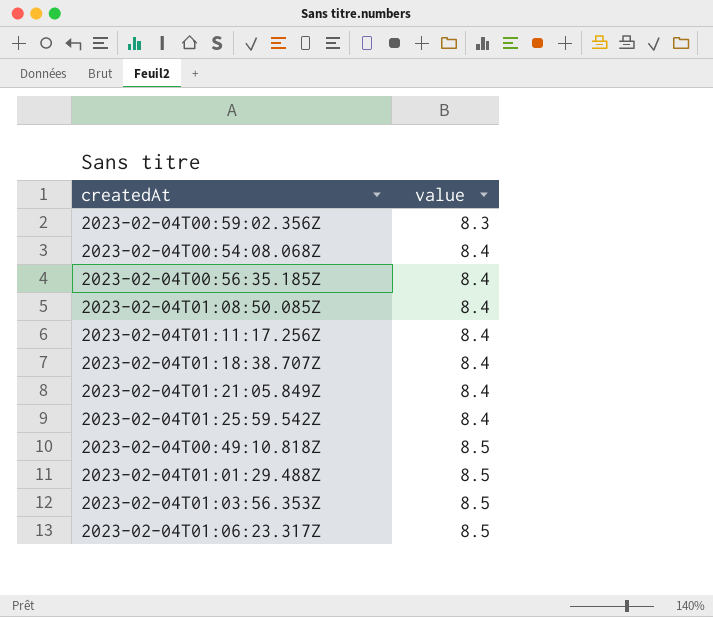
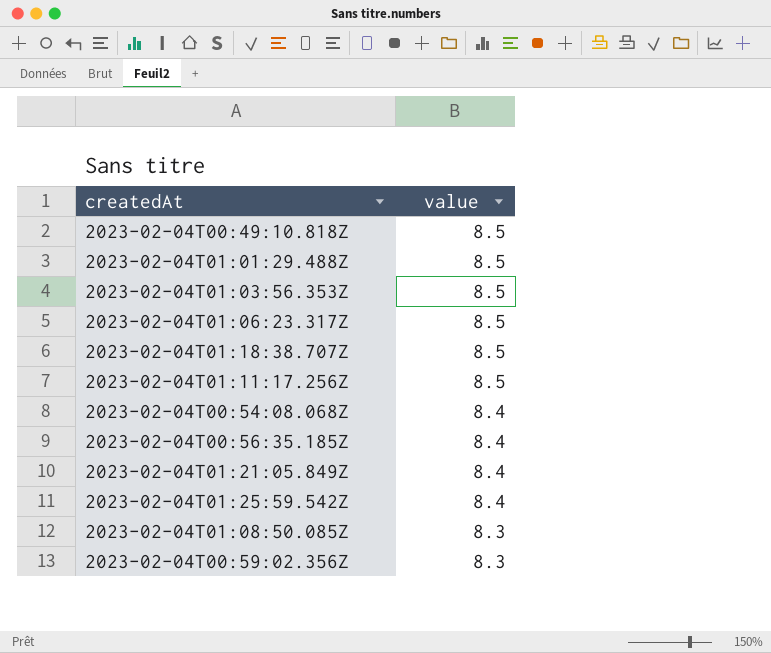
row order: value ascending -> value descending
2023-02-04T01:18:38.707Z | value: 8.4 -> 8.5
2023-02-04T01:11:17.256Z | value: 8.4 -> 8.5
2023-02-04T01:08:50.085Z | value: 8.4 -> 8.3

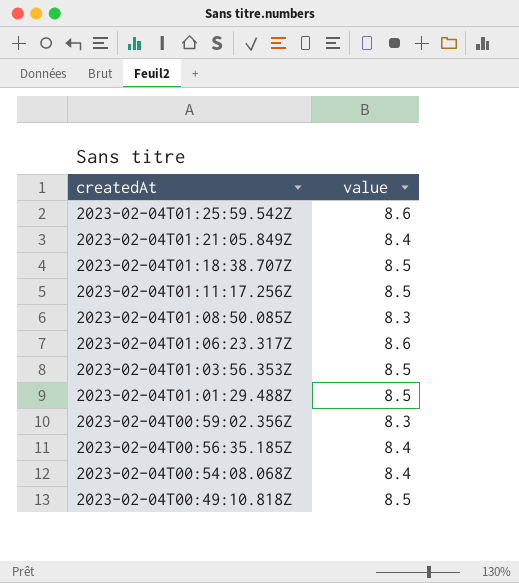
row order: value descending -> createdAt descending
2023-02-04T01:25:59.542Z | value: 8.4 -> 8.6
2023-02-04T01:06:23.317Z | value: 8.5 -> 8.6

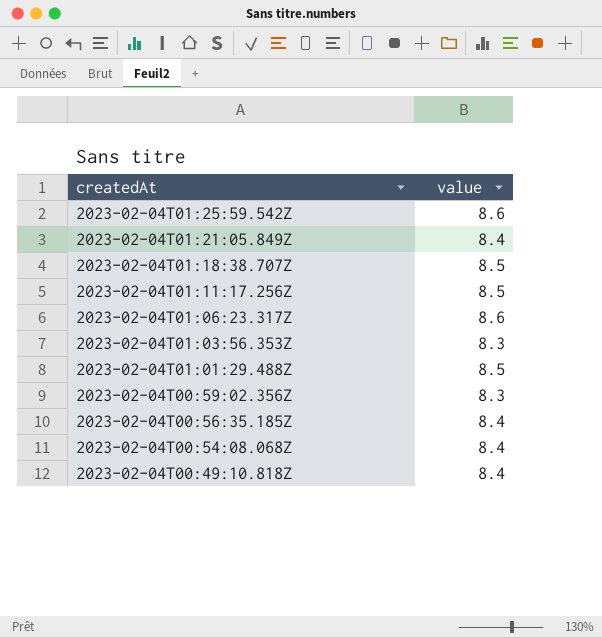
row 2023-02-04T01:08:50.085Z: 8.3 -> none
2023-02-04T01:03:56.353Z | value: 8.5 -> 8.3
2023-02-04T00:49:10.818Z | value: 8.5 -> 8.4

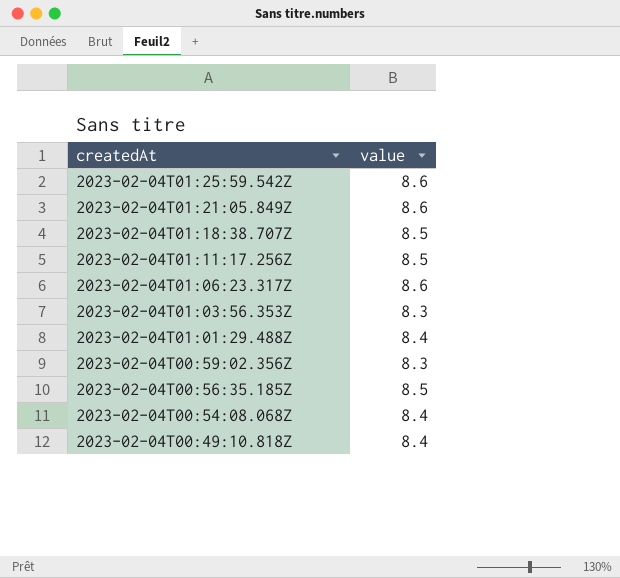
2023-02-04T01:21:05.849Z | value: 8.4 -> 8.6
2023-02-04T01:01:29.488Z | value: 8.5 -> 8.4
2023-02-04T00:56:35.185Z | value: 8.4 -> 8.5

